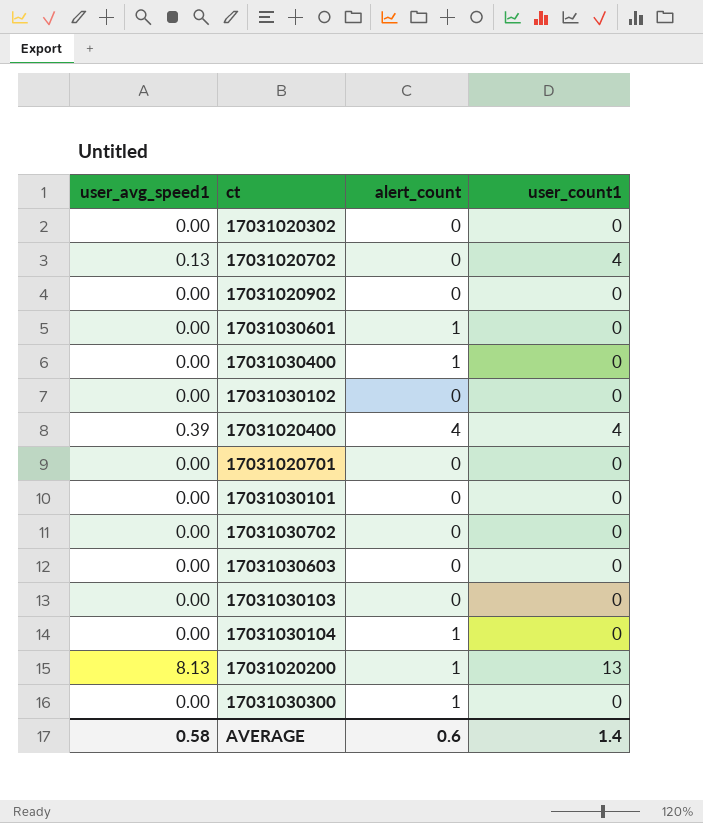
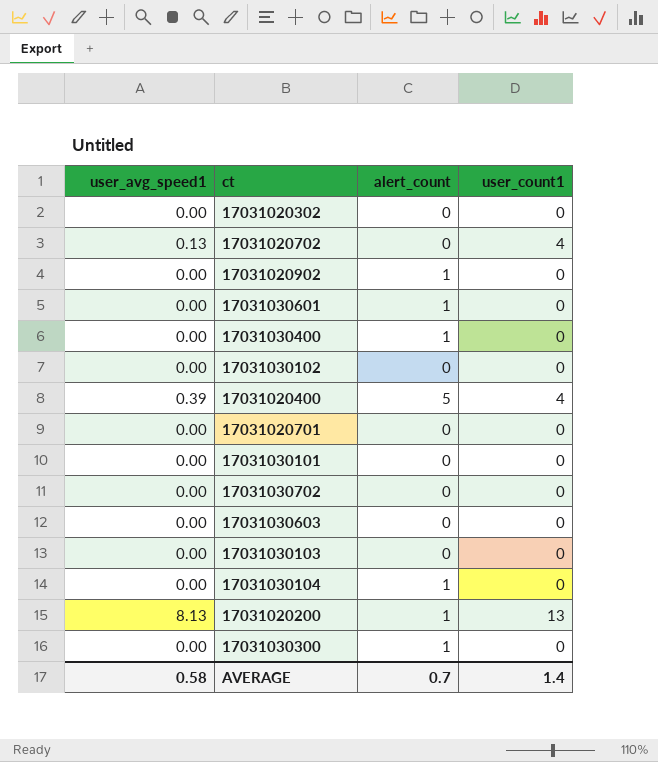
17031020902 | alert_count: 0 -> 1
17031020400 | alert_count: 4 -> 5
AVERAGE | alert_count: 0.6 -> 0.7

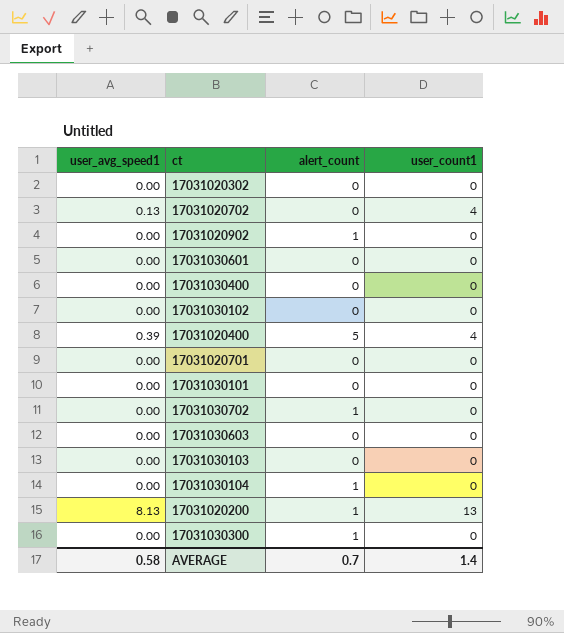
17031030601 | alert_count: 1 -> 0
17031030400 | alert_count: 1 -> 0
17031030702 | alert_count: 0 -> 1

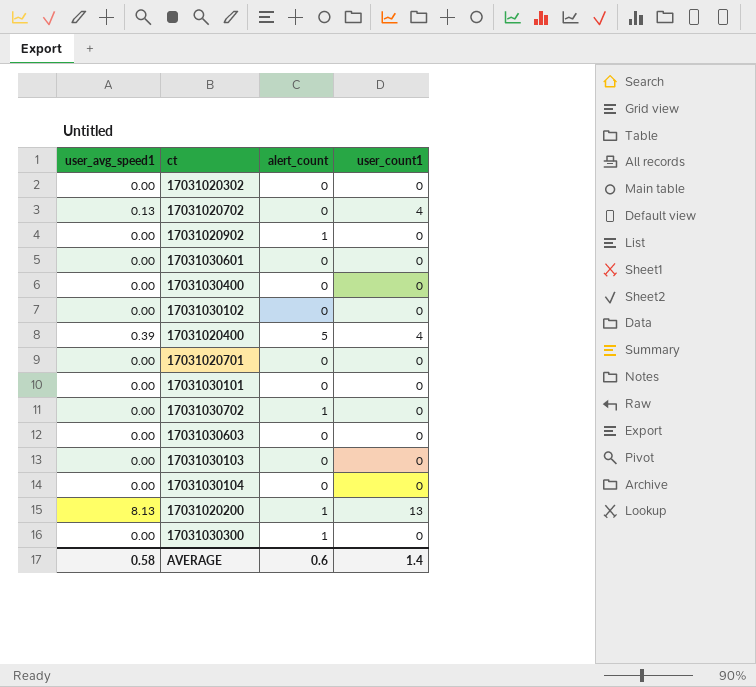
17031030104 | alert_count: 1 -> 0
AVERAGE | alert_count: 0.7 -> 0.6

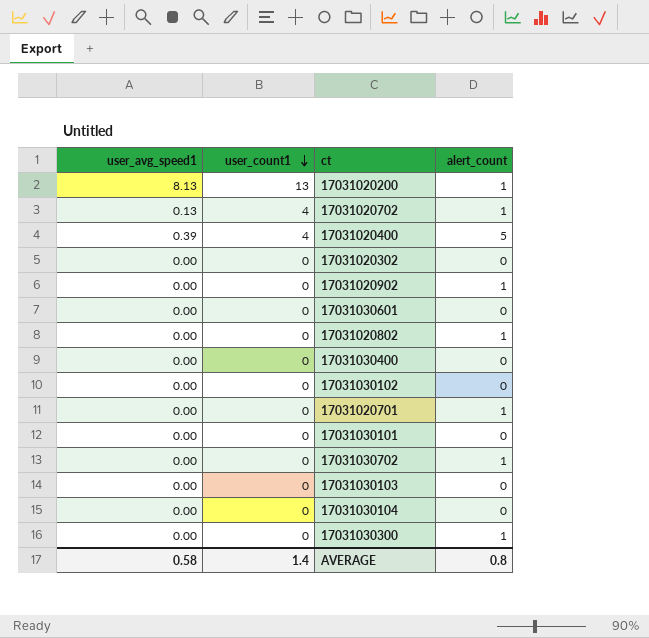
row order: none -> user_count1 descending
column user_count1 | position: 4 -> 2
row 17031030603: 0.00 | 0 | 0 -> none
17031020702 | alert_count: 0 -> 1
row 17031020802: none -> 0.00 | 0 | 1
17031020701 | alert_count: 0 -> 1
AVERAGE | alert_count: 0.6 -> 0.8

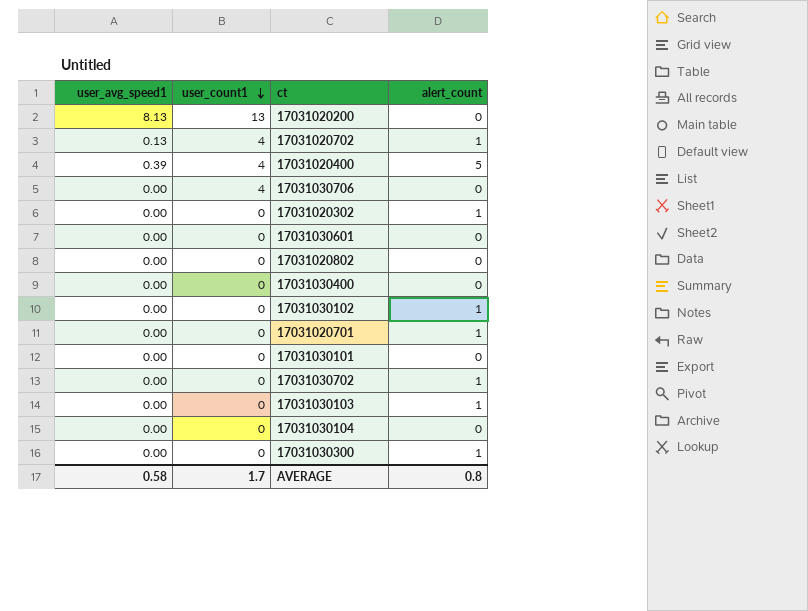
row 17031020902: 0.00 | 0 | 1 -> none
17031020200 | alert_count: 1 -> 0
row 17031030706: none -> 0.00 | 4 | 0
17031020302 | alert_count: 0 -> 1
17031020802 | alert_count: 1 -> 0
17031030102 | alert_count: 0 -> 1
17031030103 | alert_count: 0 -> 1
AVERAGE | user_count1: 1.4 -> 1.7

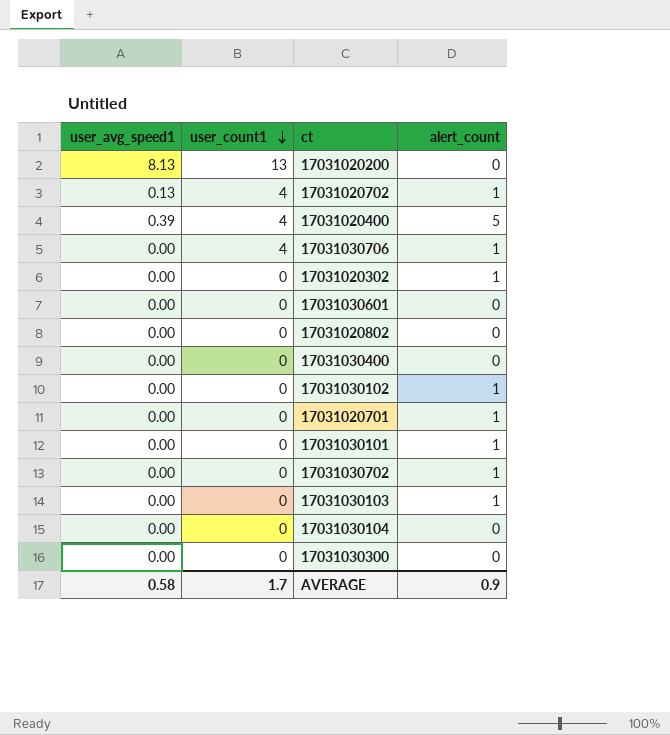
17031030706 | alert_count: 0 -> 1
17031030101 | alert_count: 0 -> 1
17031030300 | alert_count: 1 -> 0
AVERAGE | alert_count: 0.8 -> 0.9

